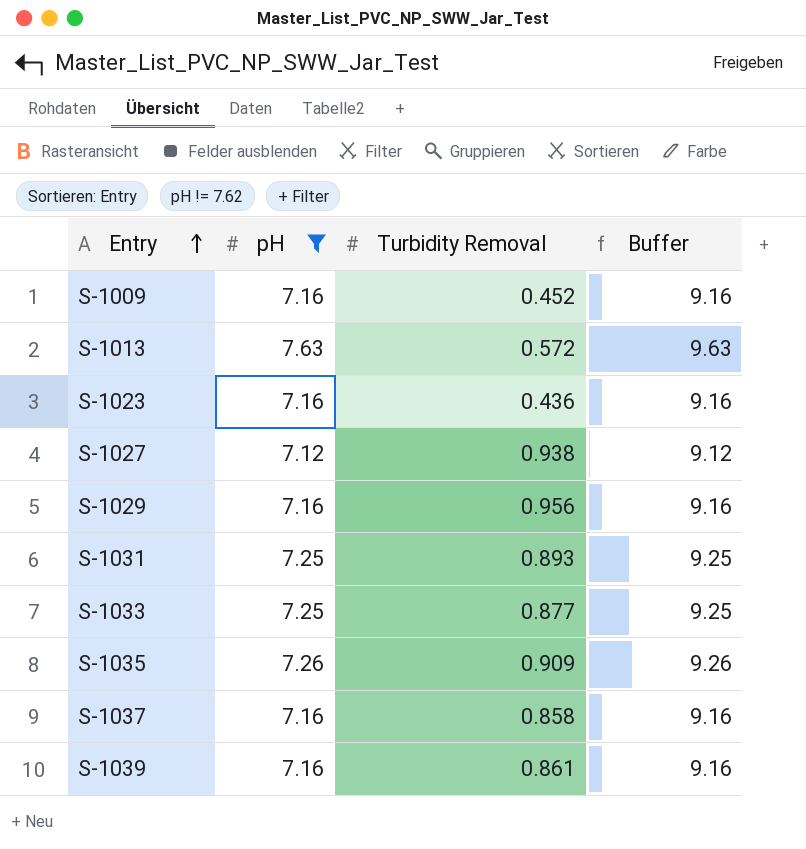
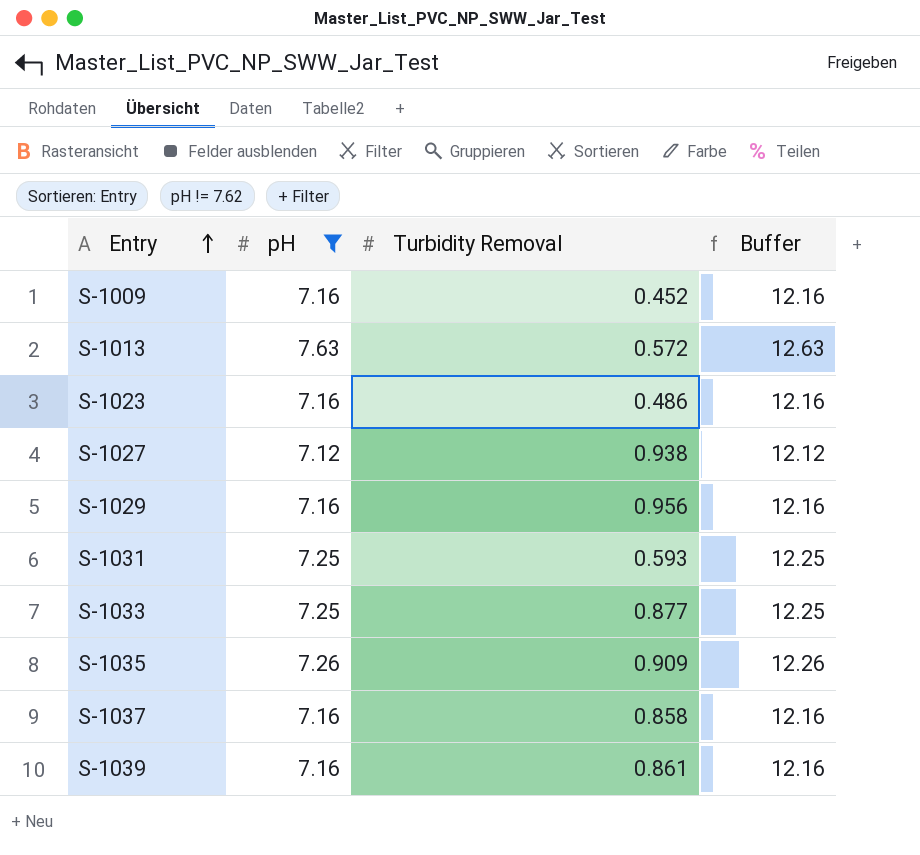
column Buffer | formula: [pH] + 2 -> [pH] + 5
S-1023 | Turbidity Removal: 0.436 -> 0.486
S-1031 | Turbidity Removal: 0.893 -> 0.593

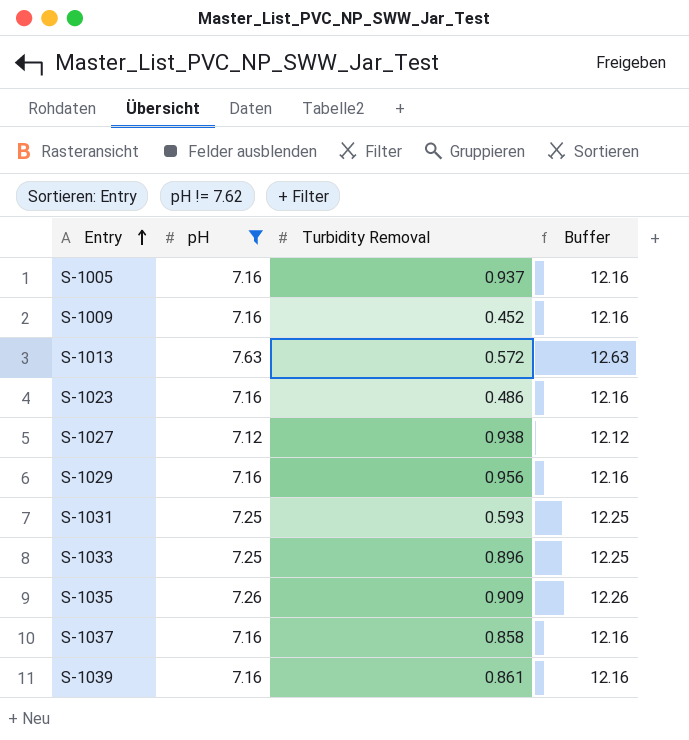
row S-1005: none -> 7.16 | 0.937 | 12.16
S-1033 | Turbidity Removal: 0.877 -> 0.896

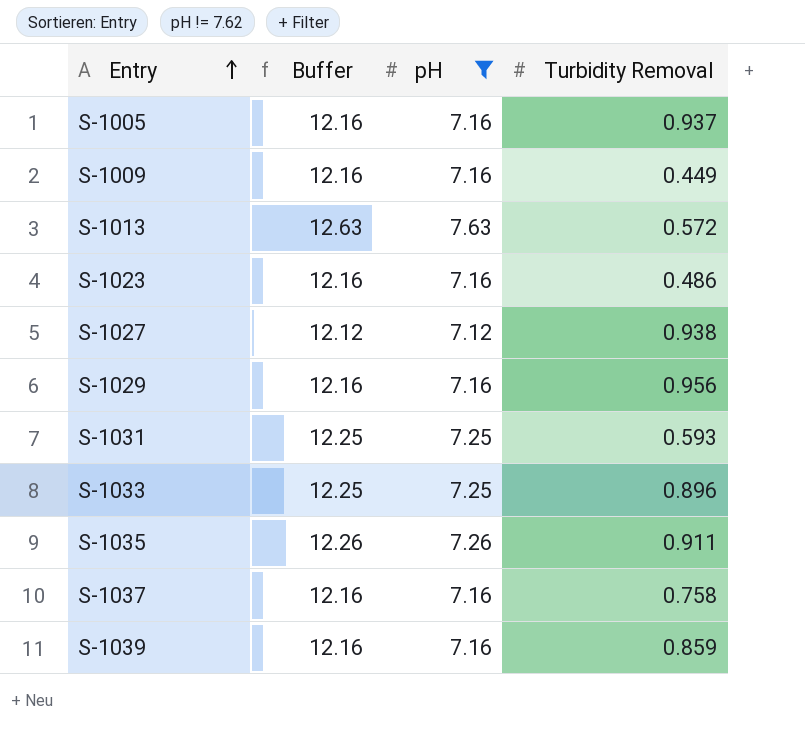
column Buffer | position: 4 -> 2
S-1009 | Turbidity Removal: 0.452 -> 0.449
S-1035 | Turbidity Removal: 0.909 -> 0.911
S-1037 | Turbidity Removal: 0.858 -> 0.758
S-1039 | Turbidity Removal: 0.861 -> 0.859

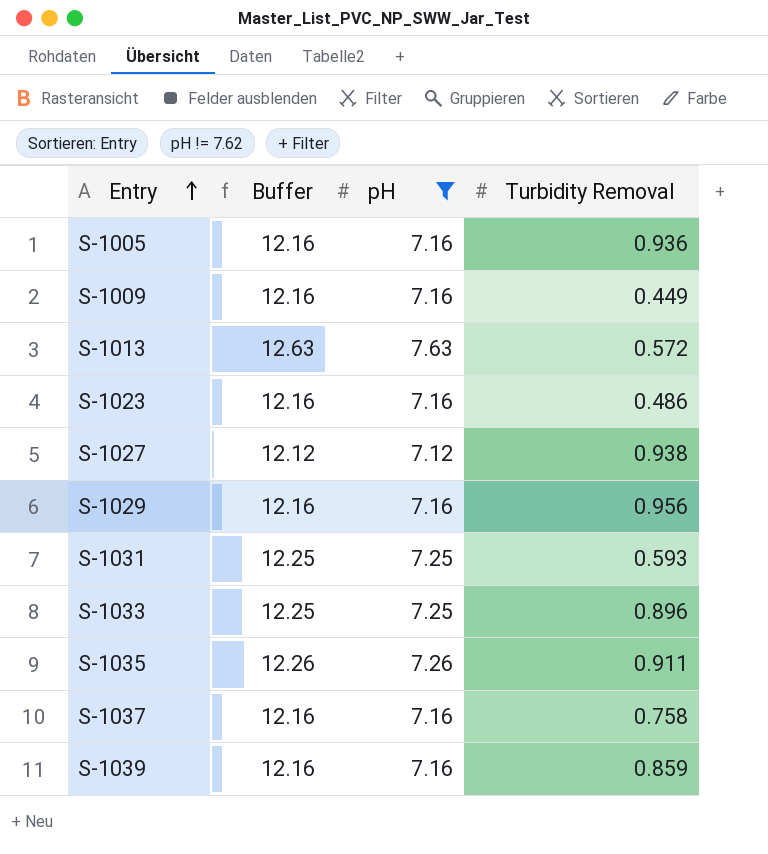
S-1005 | Turbidity Removal: 0.937 -> 0.936

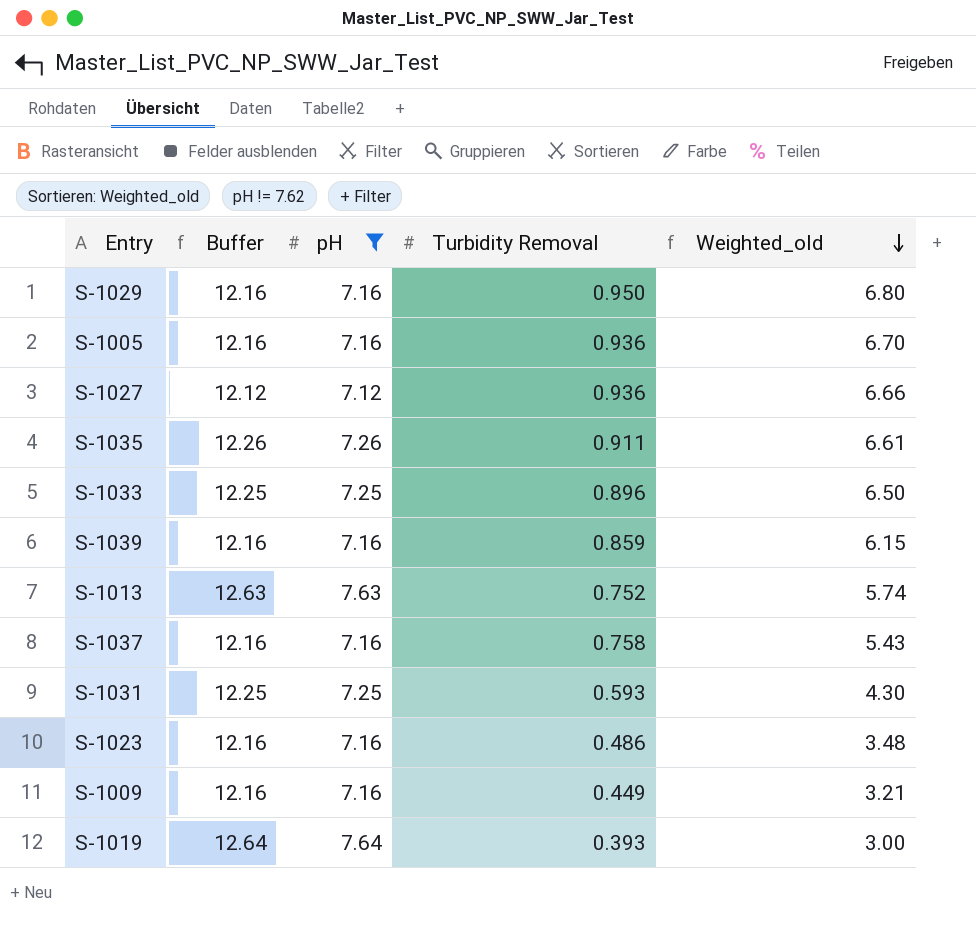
row order: Entry ascending -> Weighted_old descending
column Weighted_old | formula: none -> [pH] * [Turbidity Removal]
S-1029 | Turbidity Removal: 0.956 -> 0.950
S-1027 | Turbidity Removal: 0.938 -> 0.936
S-1013 | Turbidity Removal: 0.572 -> 0.752
row S-1019: none -> 12.64 | 7.64 | 0.393 | 3.00

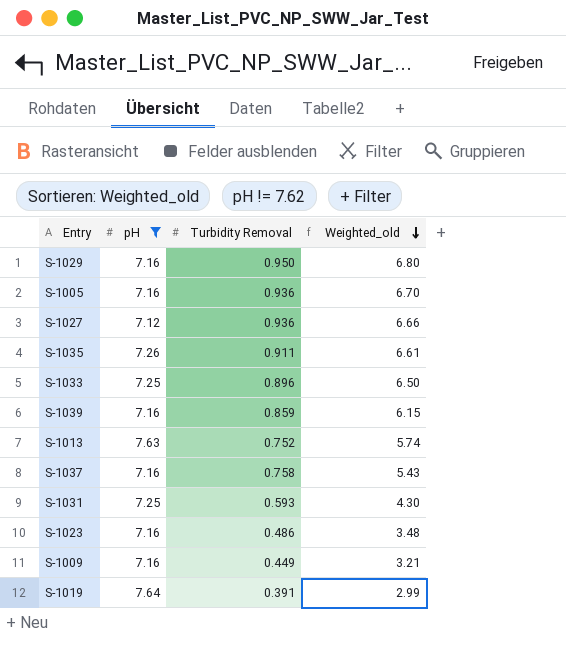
column Buffer | formula: [pH] + 5 -> none
S-1019 | Turbidity Removal: 0.393 -> 0.391
S-1019 | Weighted_old: 3.00 -> 2.99

